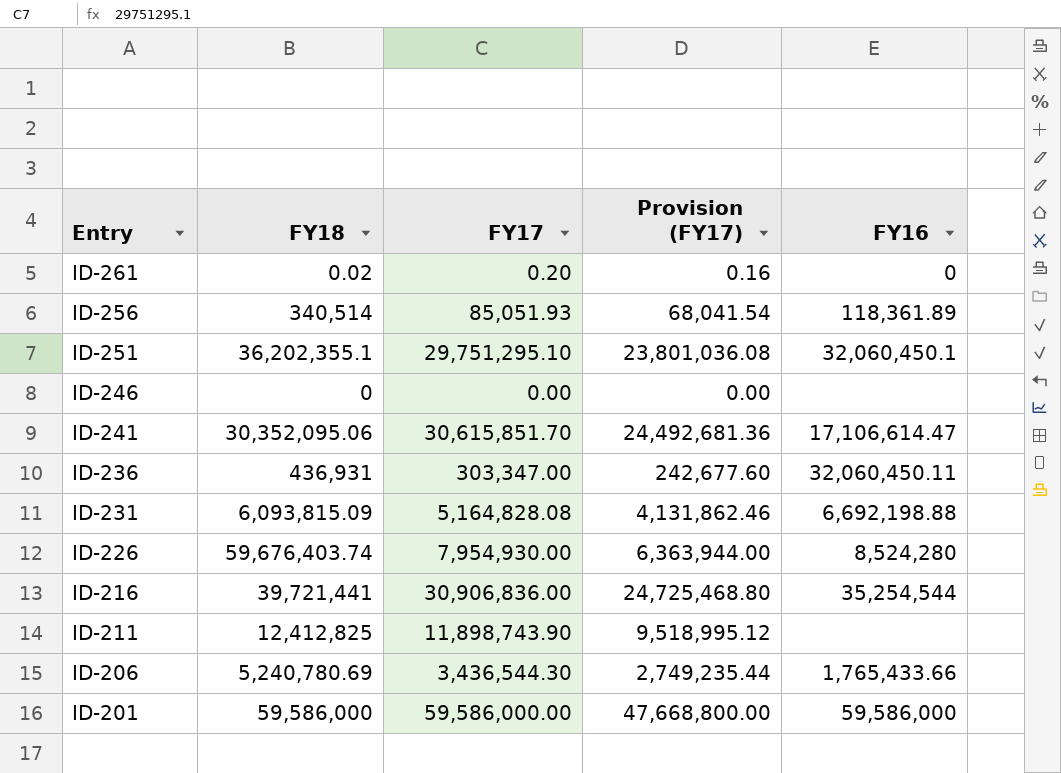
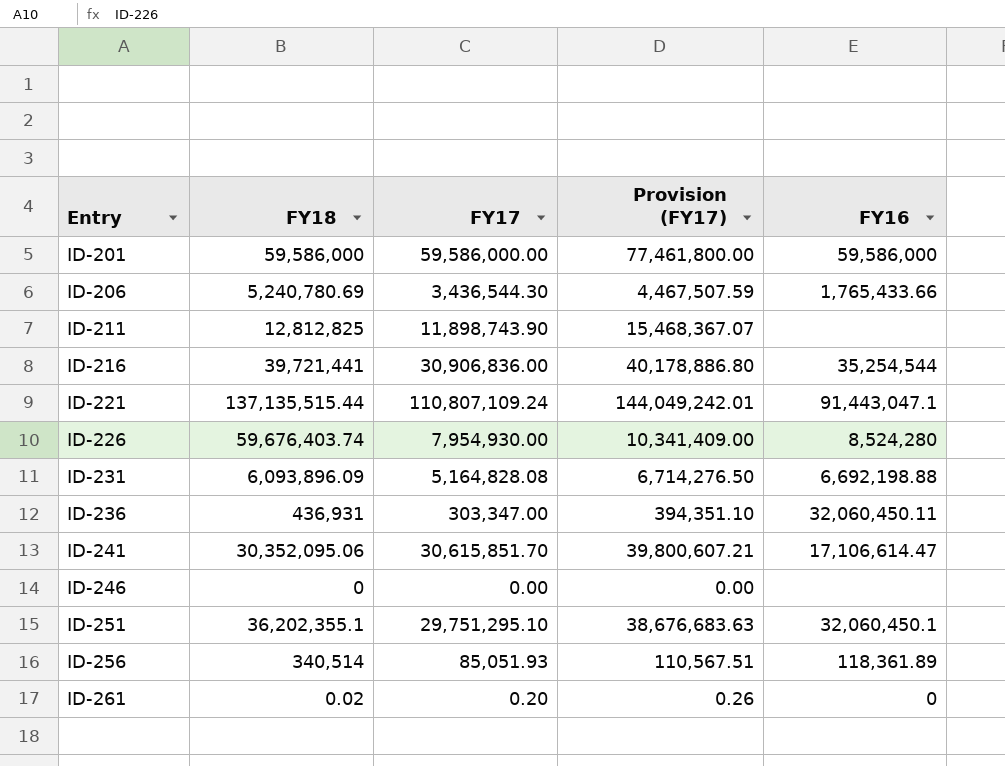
row order: Entry descending -> Entry ascending
column Provision (FY17) | formula: [FY17] * 0.8 -> [FY17] * 1.3
ID-211 | FY18: 12,412,825 -> 12,812,825
row ID-221: none -> 137,135,515.44 | 110,807,109.24 | 144,049,242.01 | 91,443,047.1
ID-231 | FY18: 6,093,815.09 -> 6,093,896.09

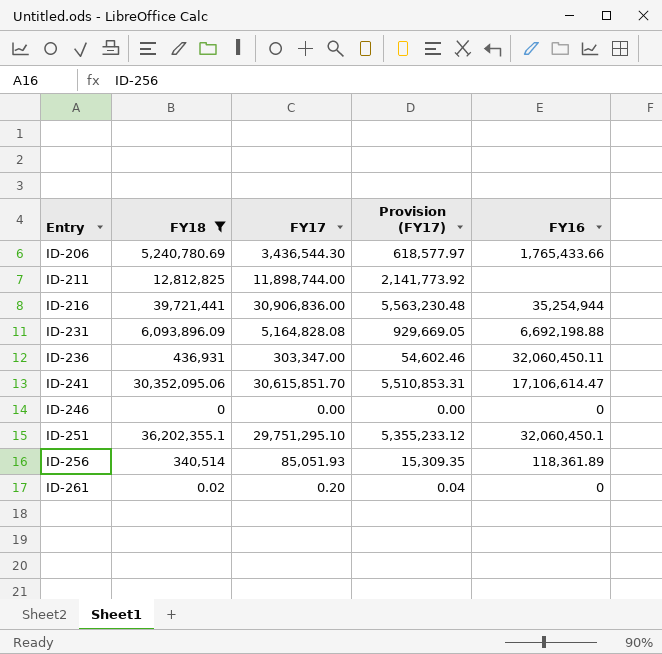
filter: none -> FY18 <= 39,721,441
column Provision (FY17) | formula: [FY17] * 1.3 -> [FY17] * 0.18
ID-211 | FY17: 11,898,743.90 -> 11,898,744.00
ID-216 | FY16: 35,254,544 -> 35,254,944
ID-246 | FY16: none -> 0

